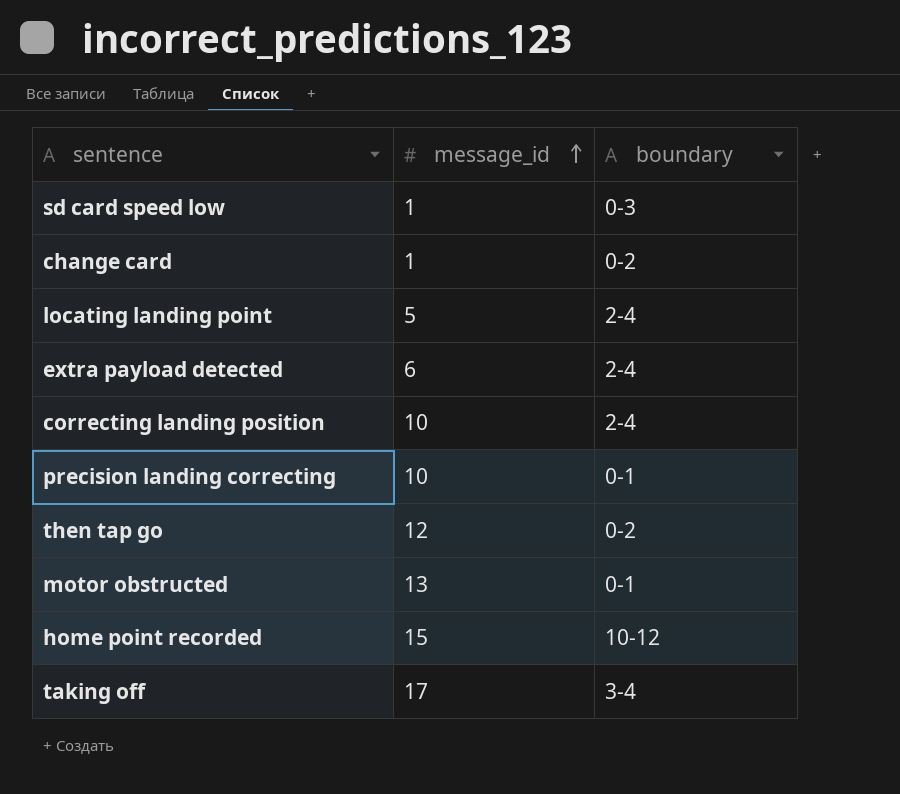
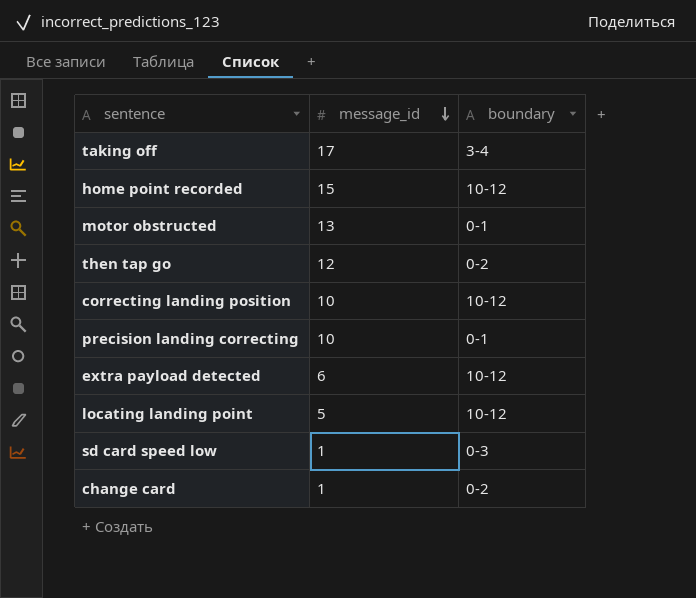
row order: message_id ascending -> message_id descending
correcting landing position | boundary: 2-4 -> 10-12
extra payload detected | boundary: 2-4 -> 10-12
locating landing point | boundary: 2-4 -> 10-12

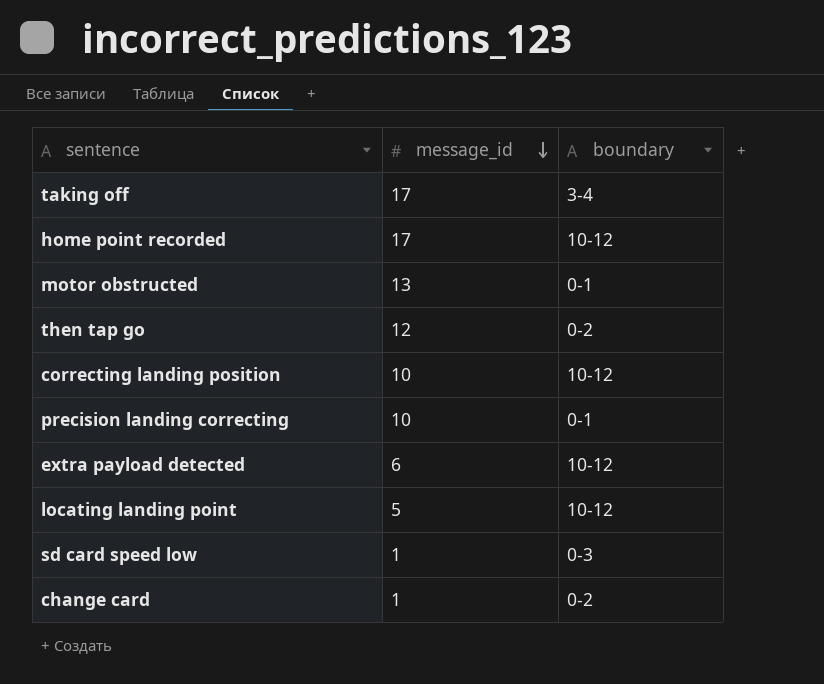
home point recorded | message_id: 15 -> 17

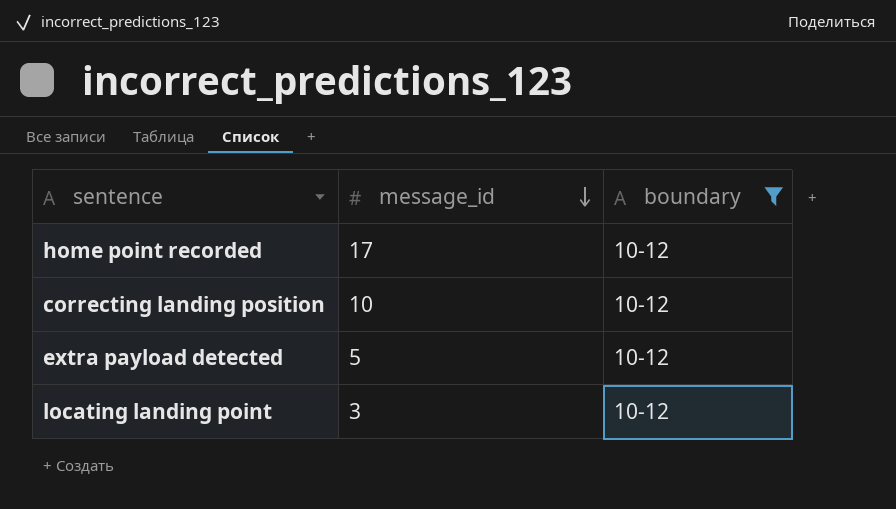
filter: none -> boundary = 10-12
extra payload detected | message_id: 6 -> 5
locating landing point | message_id: 5 -> 3

